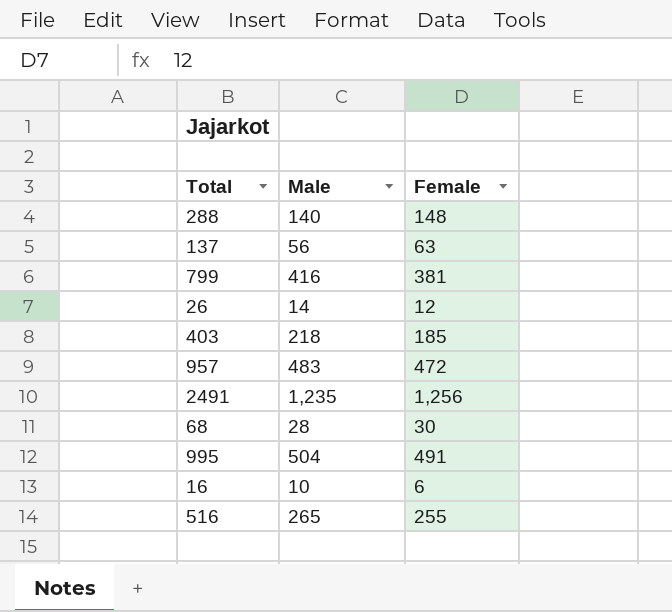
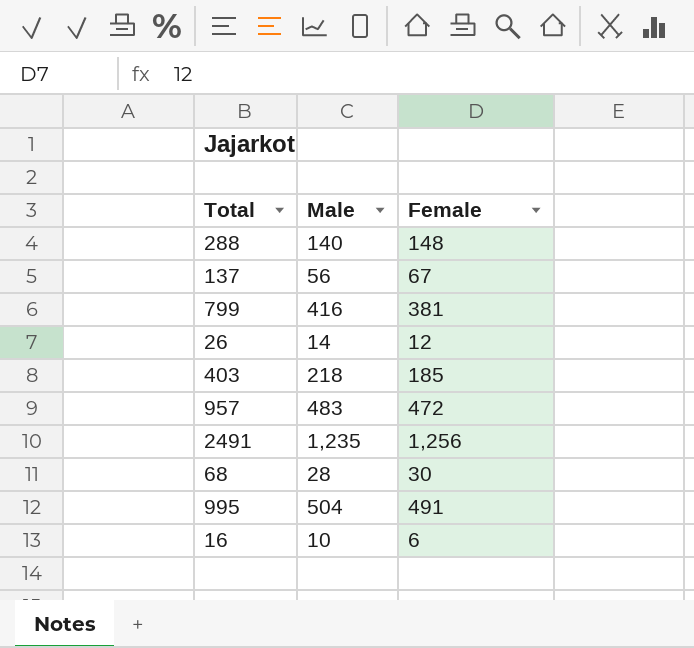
row 516: 265 | 255 -> none
137 | Female: 63 -> 67

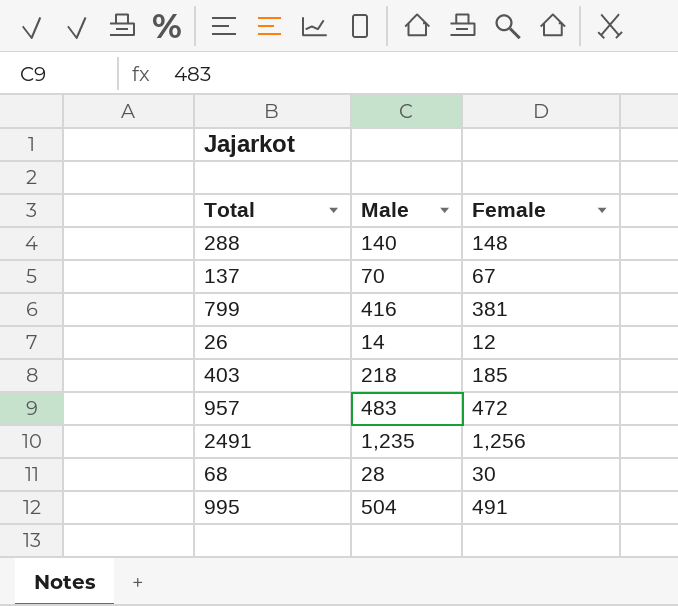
row 16: 10 | 6 -> none
137 | Male: 56 -> 70

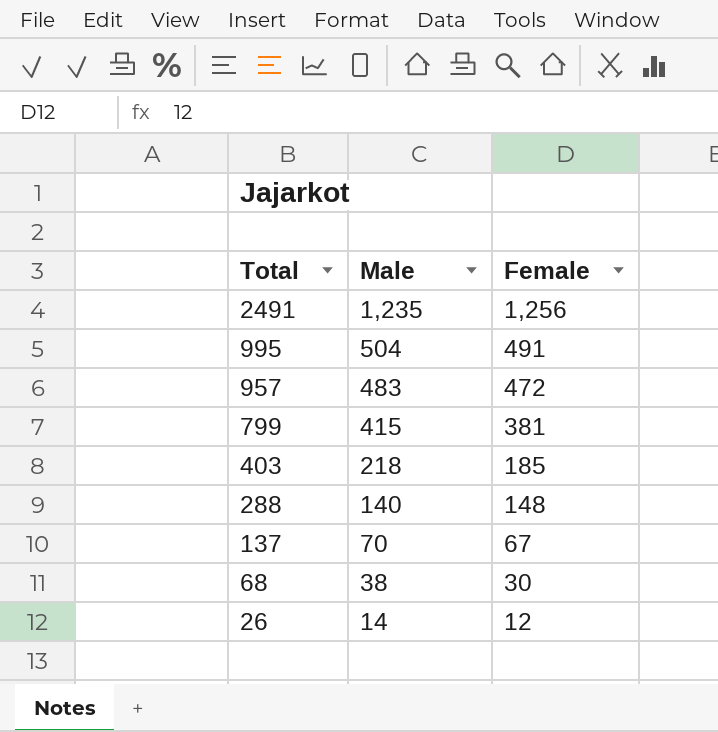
row order: none -> Total descending
799 | Male: 416 -> 415
68 | Male: 28 -> 38

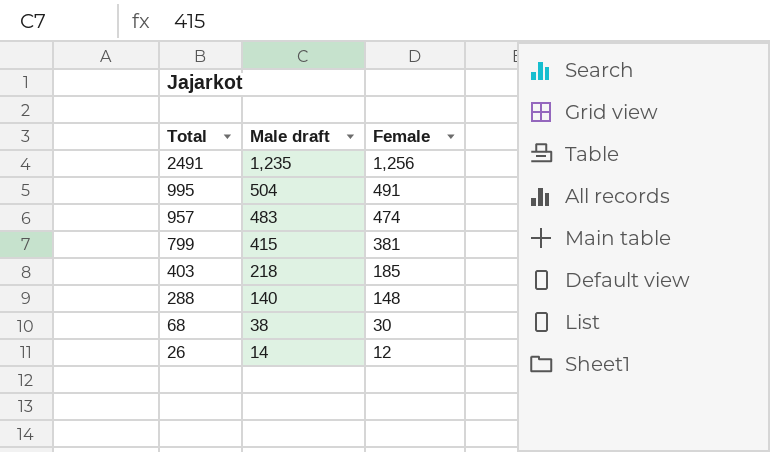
column name: Male -> Male draft
row 137: 70 | 67 -> none
957 | Female: 472 -> 474

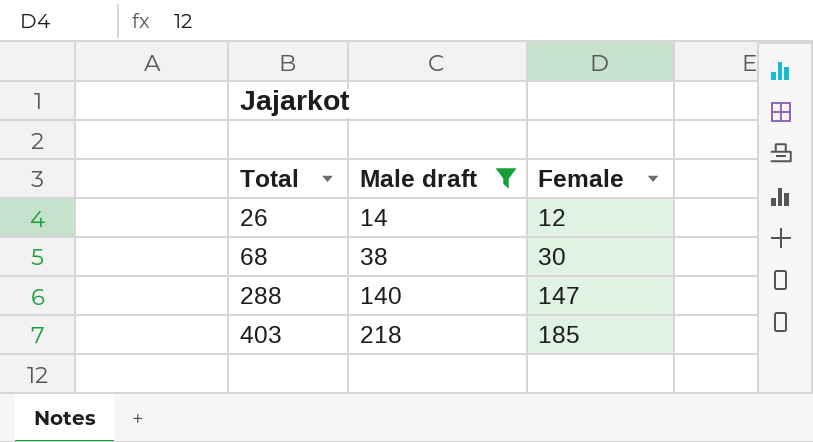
filter: none -> Male draft <= 218
row order: Total descending -> Total ascending
288 | Female: 148 -> 147

